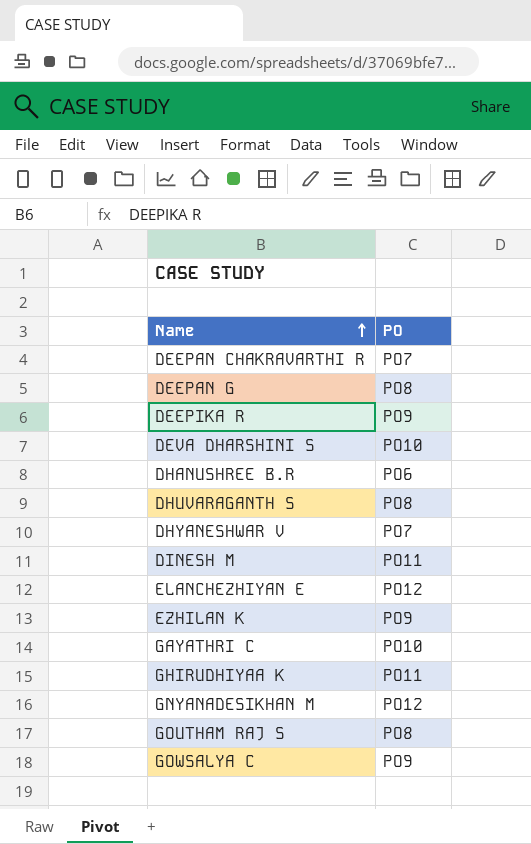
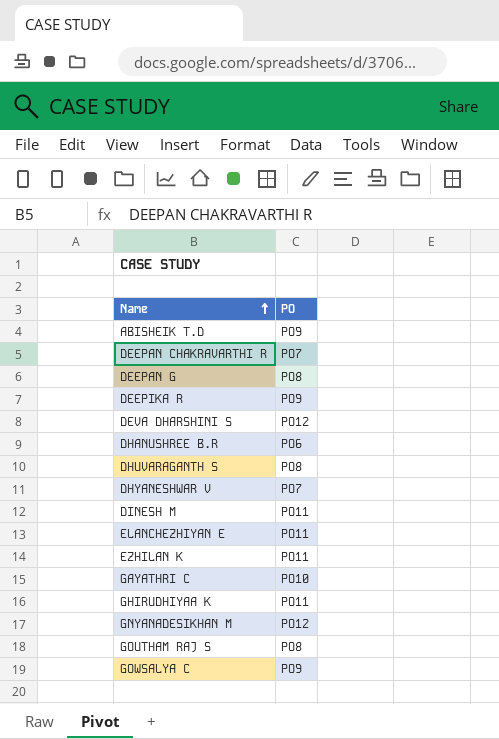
row ABISHEIK T.D: none -> PO9
DEVA DHARSHINI S | PO: PO10 -> PO12
ELANCHEZHIYAN E | PO: PO12 -> PO11
EZHILAN K | PO: PO9 -> PO11

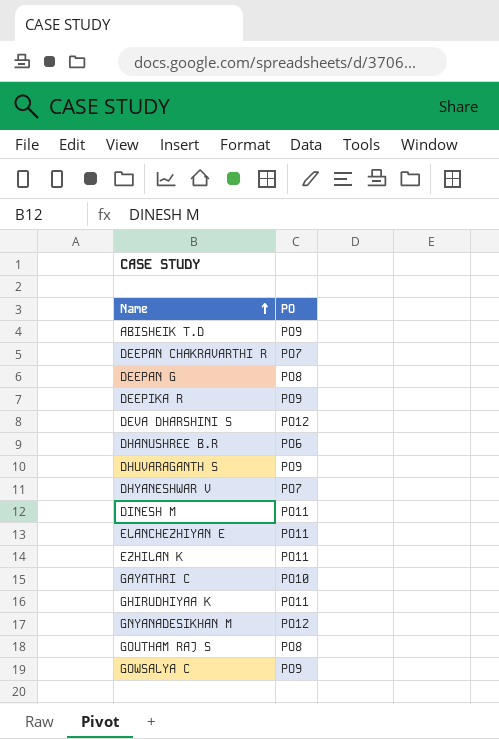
DHUVARAGANTH S | PO: PO8 -> PO9

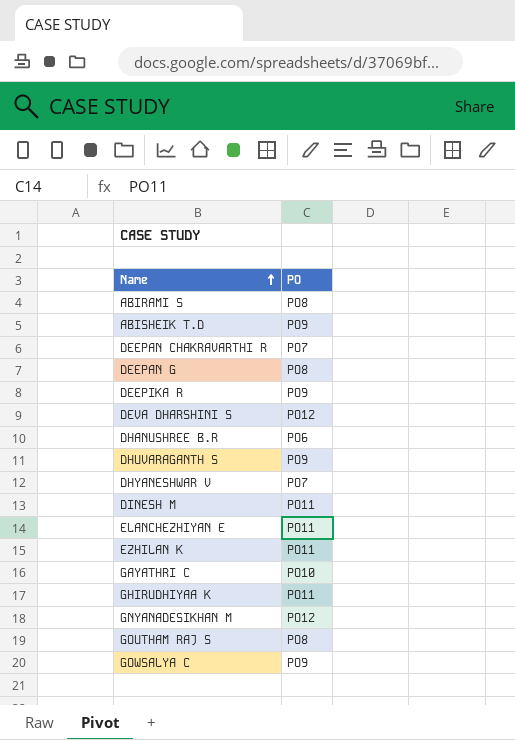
row ABIRAMI S: none -> PO8

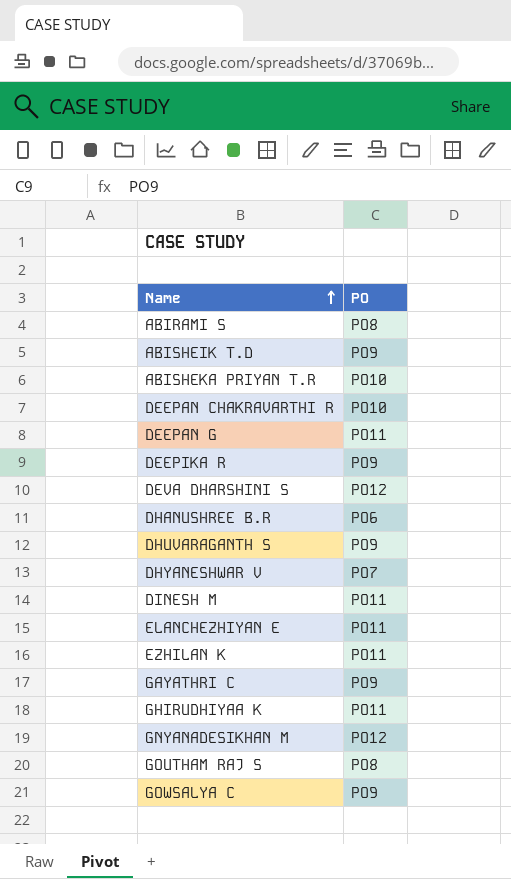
row ABISHEKA PRIYAN T.R: none -> PO10
DEEPAN CHAKRAVARTHI R | PO: PO7 -> PO10
DEEPAN G | PO: PO8 -> PO11
GAYATHRI C | PO: PO10 -> PO9

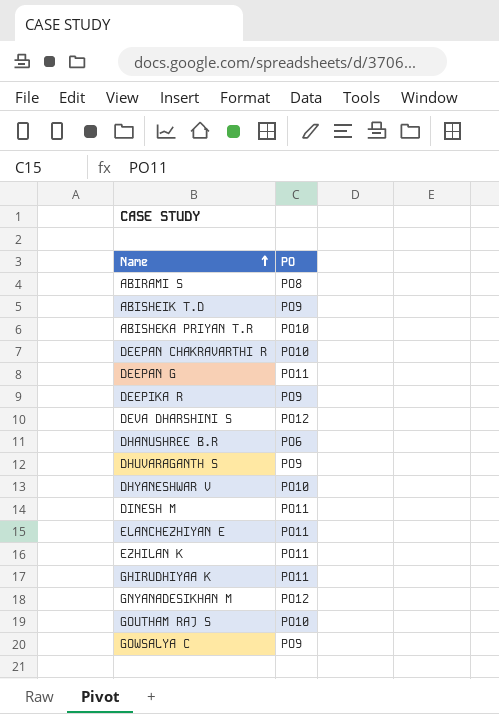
row GAYATHRI C: PO9 -> none
DHYANESHWAR V | PO: PO7 -> PO10
GOUTHAM RAJ S | PO: PO8 -> PO10

